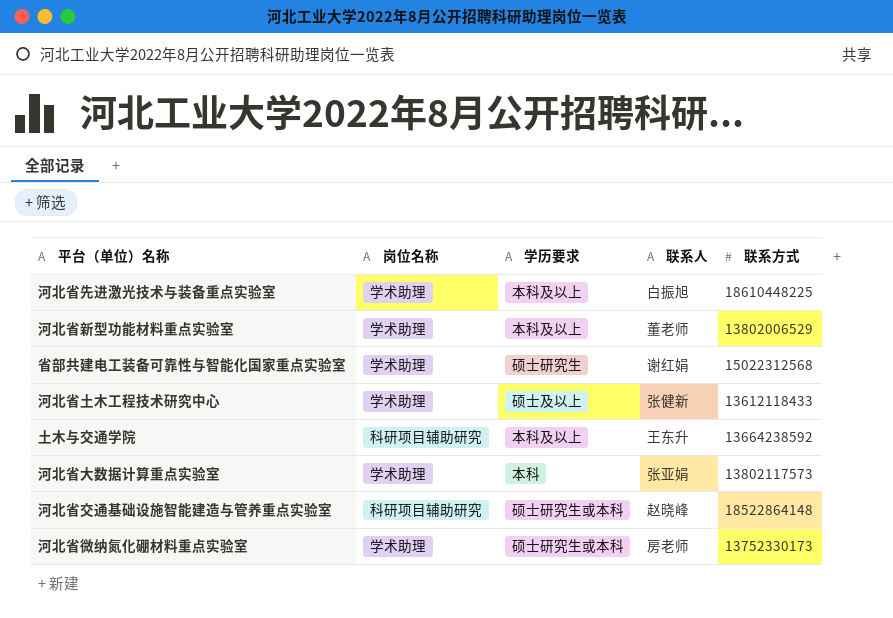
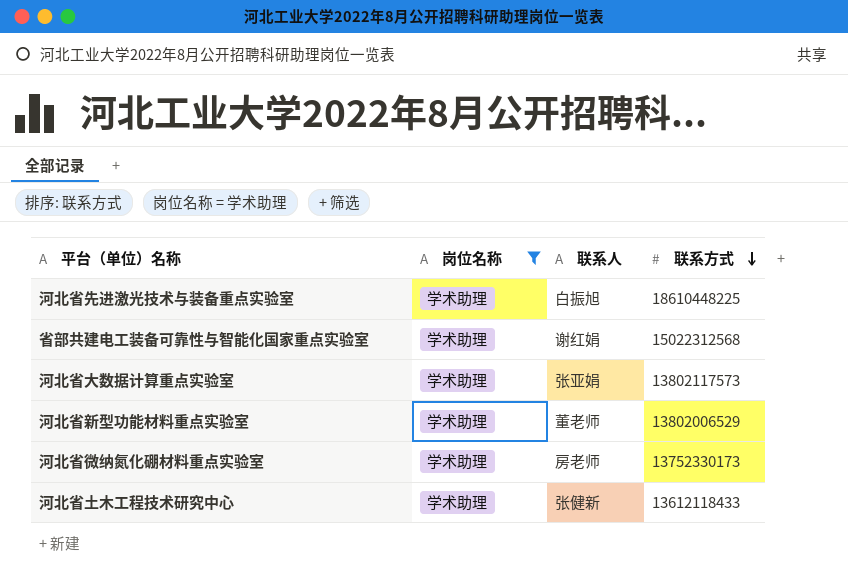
filter: none -> 岗位名称 = 学术助理
row order: none -> 联系方式 descending
column 学历要求 | position: 3 -> none

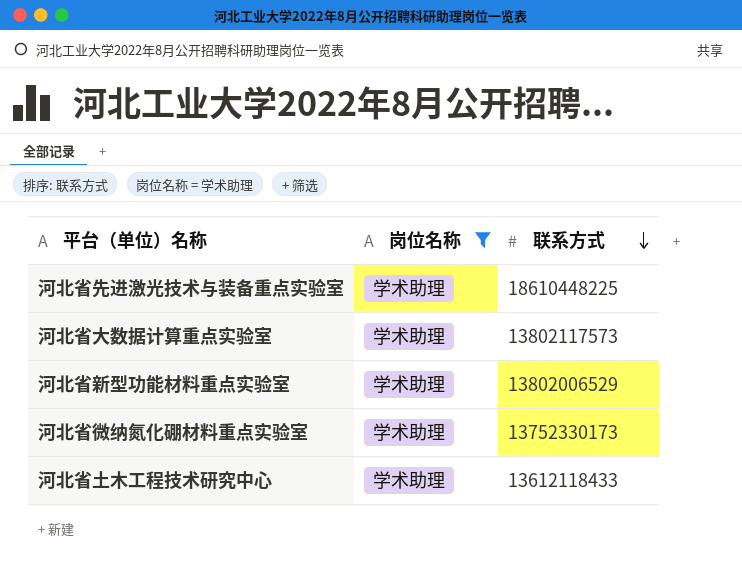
column 联系人 | position: 3 -> none
row 省部共建电工装备可靠性与智能化国家重点实验室: 学术助理 | 谢红娟 | 15022312568 -> none

